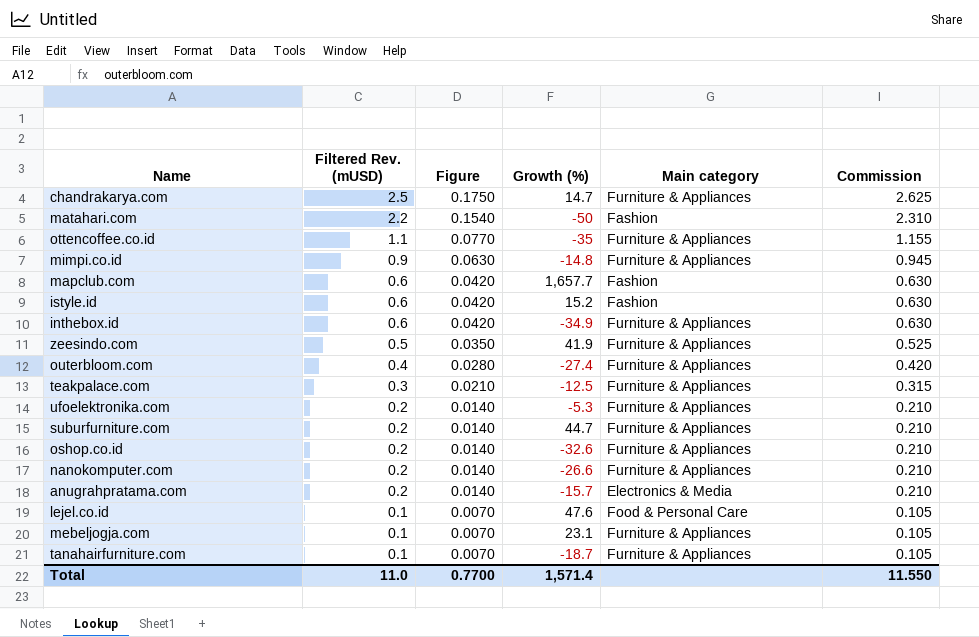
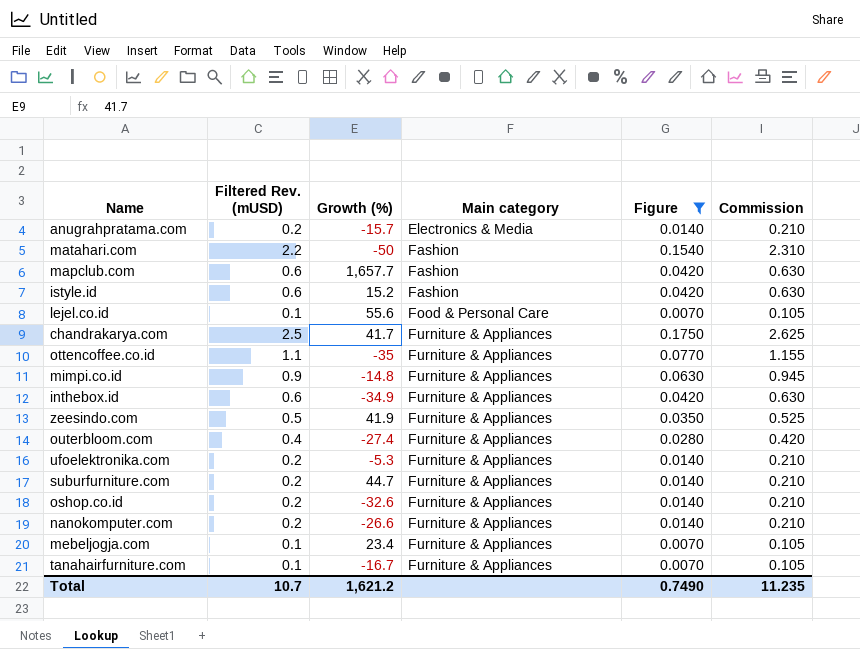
filter: none -> Figure != 0.0210
row order: Filtered Rev. (mUSD) descending -> Main category ascending
column Figure | position: 3 -> 5
lejel.co.id | Growth (%): 47.6 -> 55.6
chandrakarya.com | Growth (%): 14.7 -> 41.7
mebeljogja.com | Growth (%): 23.1 -> 23.4
tanahairfurniture.com | Growth (%): -18.7 -> -16.7
Total | Filtered Rev. (mUSD): 11.0 -> 10.7
Total | Growth (%): 1,571.4 -> 1,621.2
Total | Figure: 0.7700 -> 0.7490
Total | Commission: 11.550 -> 11.235

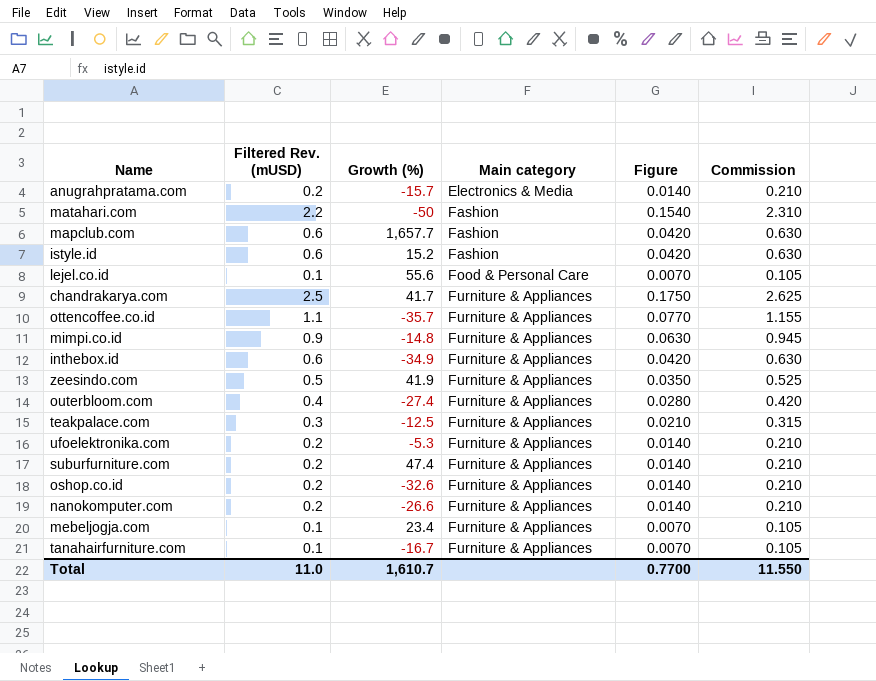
filter: Figure != 0.0210 -> none
ottencoffee.co.id | Growth (%): -35 -> -35.7
suburfurniture.com | Growth (%): 44.7 -> 47.4
Total | Filtered Rev. (mUSD): 10.7 -> 11.0
Total | Growth (%): 1,621.2 -> 1,610.7
Total | Figure: 0.7490 -> 0.7700
Total | Commission: 11.235 -> 11.550

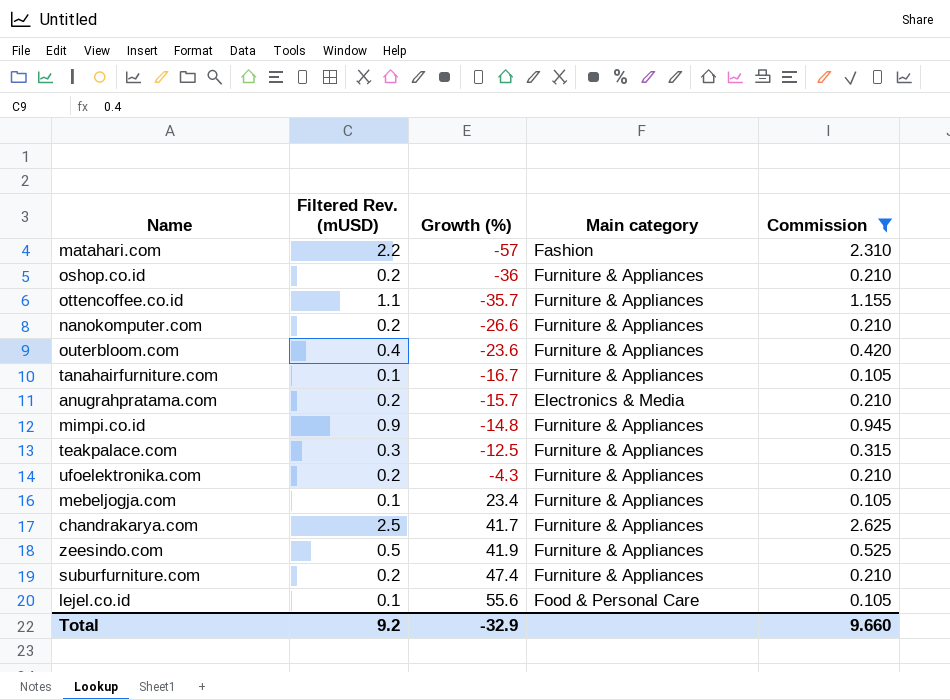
filter: none -> Commission != 0.630
row order: Main category ascending -> Growth (%) ascending
column Figure | formula: [Filtered Rev. (mUSD)] * 0.07 -> none
matahari.com | Growth (%): -50 -> -57
oshop.co.id | Growth (%): -32.6 -> -36
outerbloom.com | Growth (%): -27.4 -> -23.6
ufoelektronika.com | Growth (%): -5.3 -> -4.3
Total | Filtered Rev. (mUSD): 11.0 -> 9.2
Total | Growth (%): 1,610.7 -> -32.9
Total | Commission: 11.550 -> 9.660

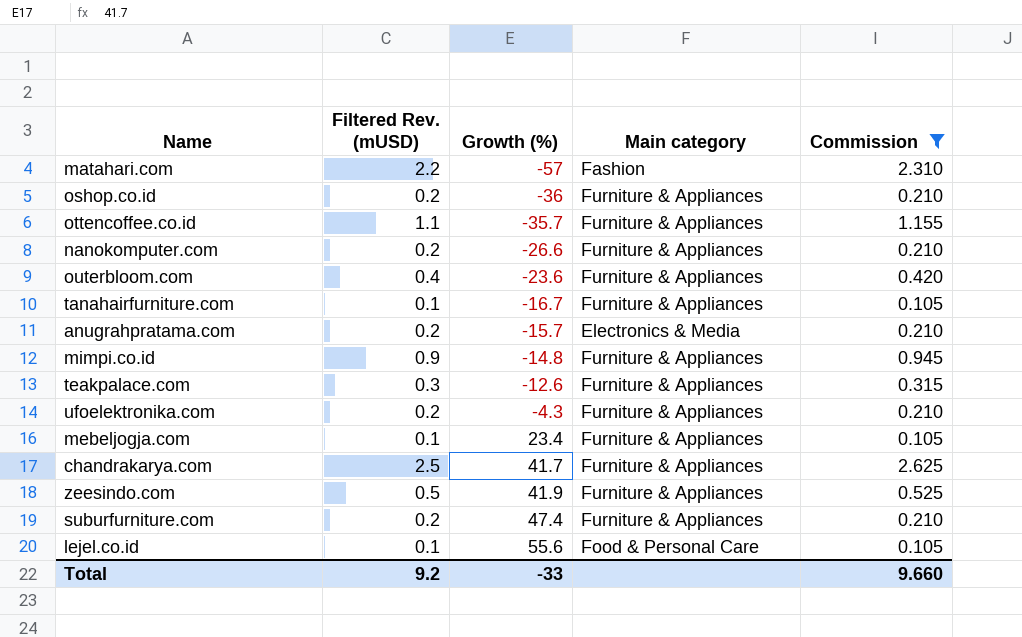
teakpalace.com | Growth (%): -12.5 -> -12.6
Total | Growth (%): -32.9 -> -33

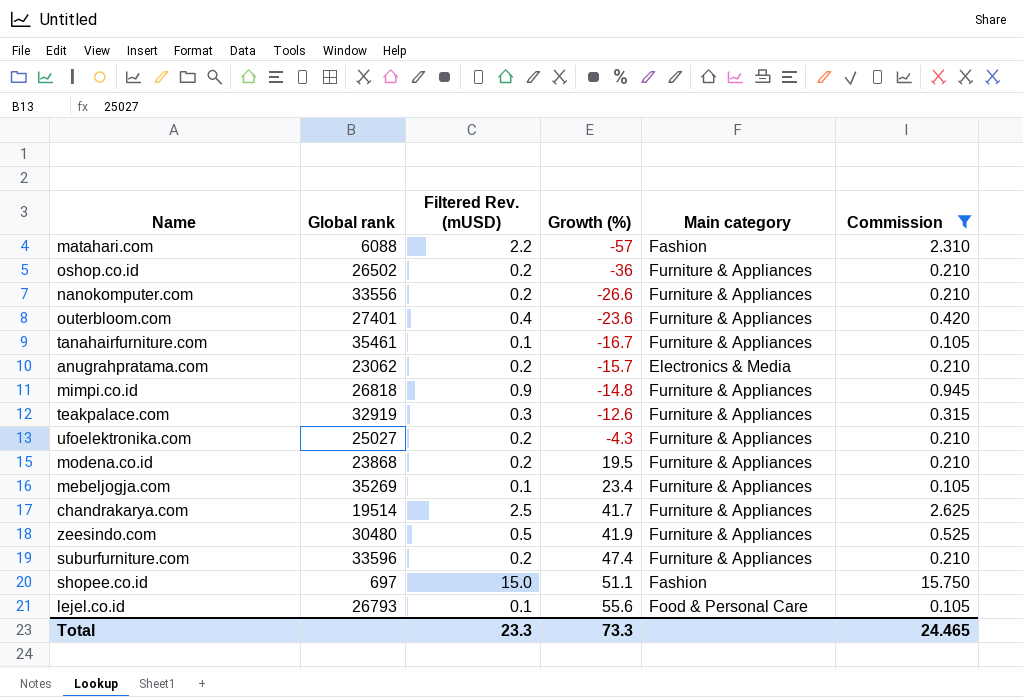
column Global rank | position: none -> 2
row ottencoffee.co.id: 1.1 | -35.7 | Furniture & Appliances | 1.155 -> none
row modena.co.id: none -> 23868 | 0.2 | 19.5 | Furniture & Appliances | 0.210
row shopee.co.id: none -> 697 | 15.0 | 51.1 | Fashion | 15.750
Total | Filtered Rev. (mUSD): 9.2 -> 23.3
Total | Growth (%): -33 -> 73.3
Total | Commission: 9.660 -> 24.465

